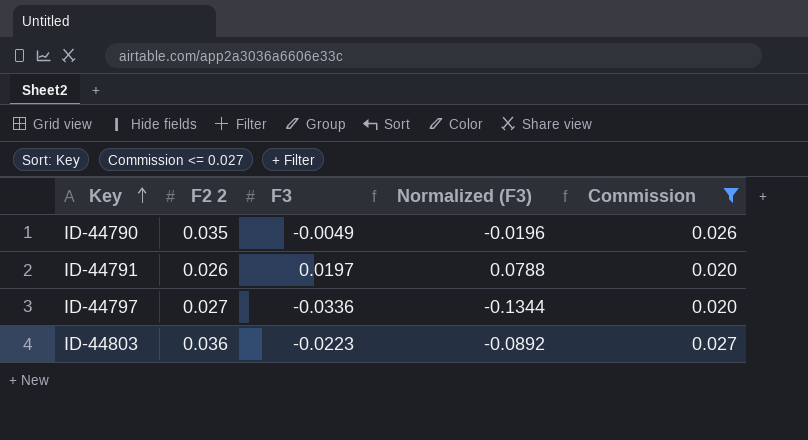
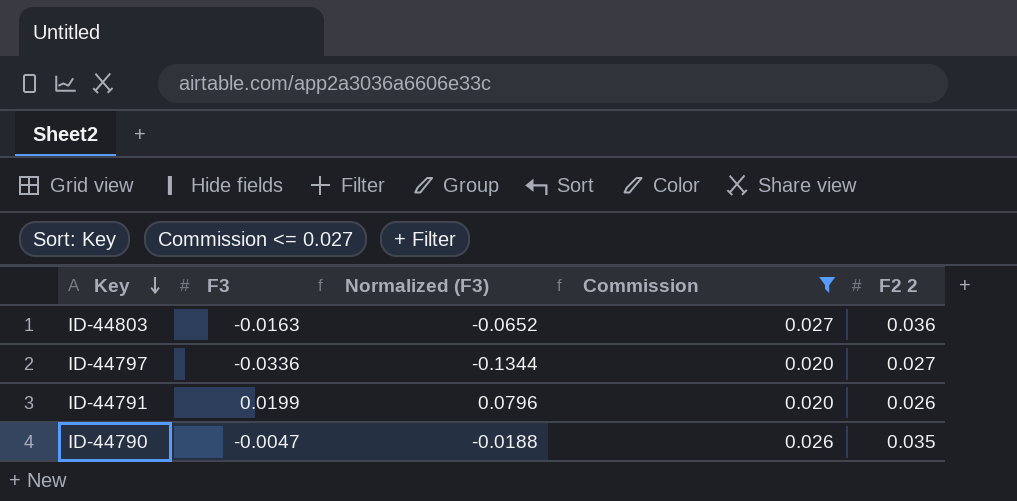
row order: Key ascending -> Key descending
column F2 2 | position: 2 -> 5
ID-44803 | F3: -0.0223 -> -0.0163
ID-44803 | Normalized (F3): -0.0892 -> -0.0652
ID-44791 | F3: 0.0197 -> 0.0199
ID-44791 | Normalized (F3): 0.0788 -> 0.0796
ID-44790 | F3: -0.0049 -> -0.0047
ID-44790 | Normalized (F3): -0.0196 -> -0.0188

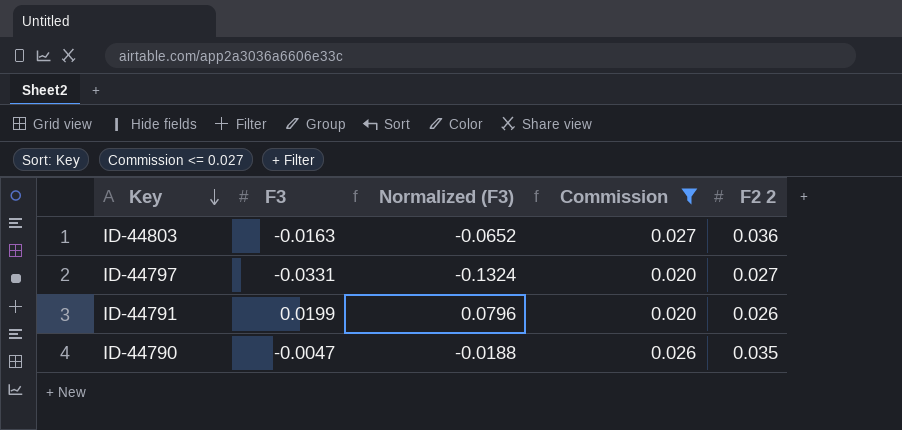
ID-44797 | F3: -0.0336 -> -0.0331
ID-44797 | Normalized (F3): -0.1344 -> -0.1324

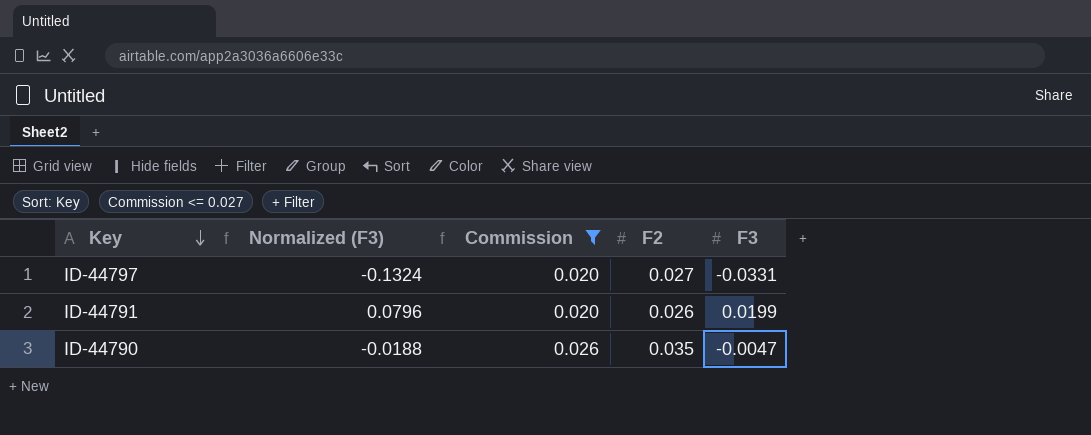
column name: F2 2 -> F2
column F3 | position: 2 -> 5
row ID-44803: -0.0163 | -0.0652 | 0.027 | 0.036 -> none

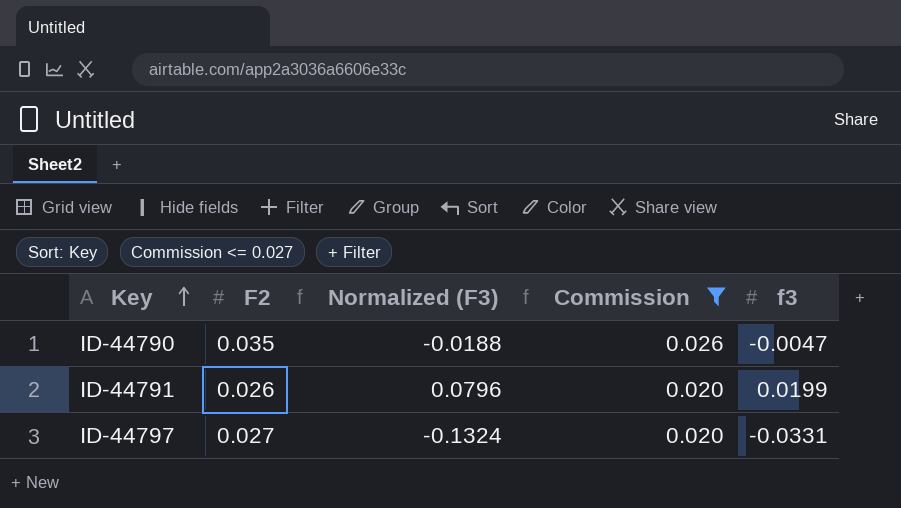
row order: Key descending -> Key ascending
column F2 | position: 4 -> 2
column name: F3 -> f3

